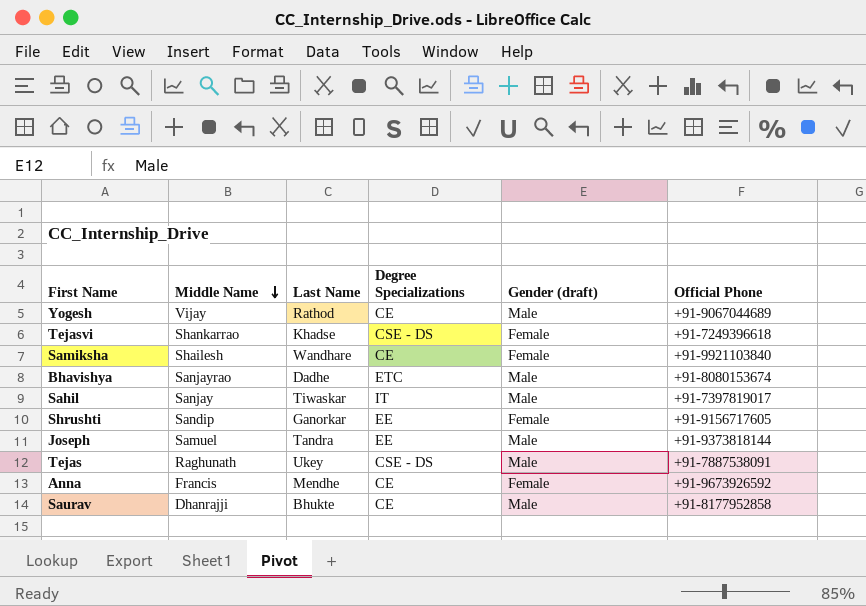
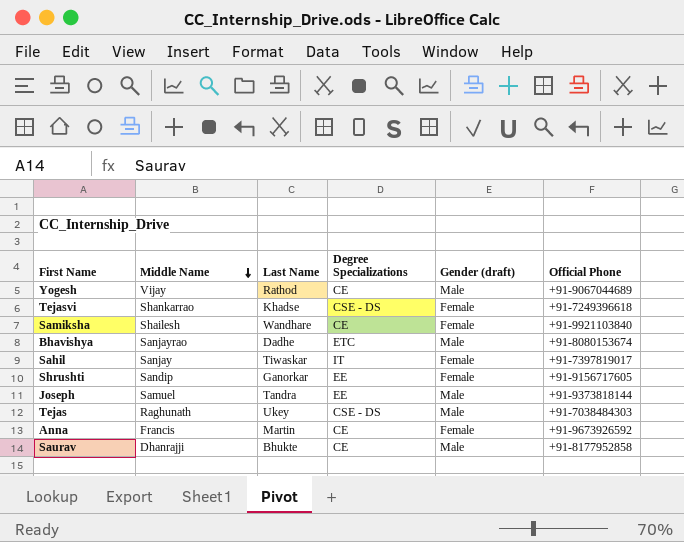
Sahil | Gender (draft): Male -> Female
Tejas | Official Phone: +91-7887538091 -> +91-7038484303
Anna | Last Name: Mendhe -> Martin

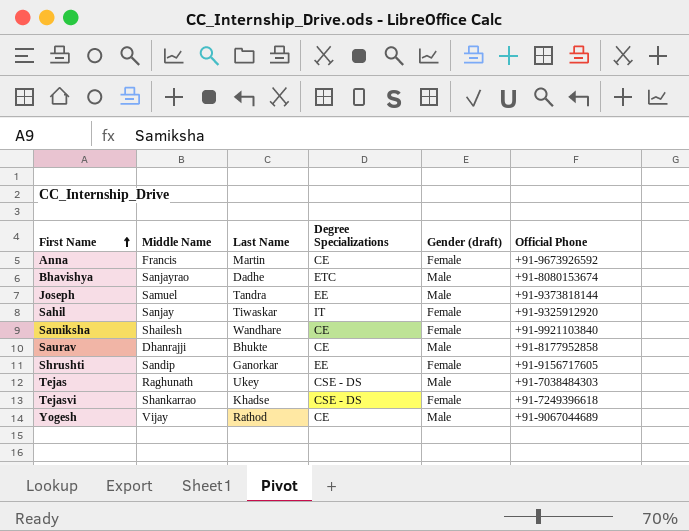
row order: Middle Name descending -> First Name ascending
Sahil | Official Phone: +91-7397819017 -> +91-9325912920

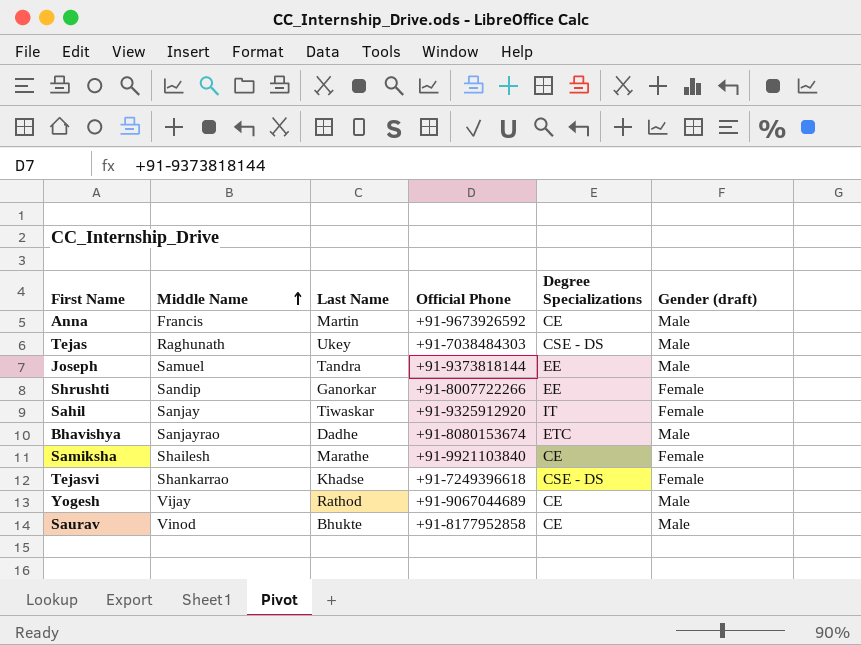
row order: First Name ascending -> Middle Name ascending
column Official Phone | position: 6 -> 4
Anna | Gender (draft): Female -> Male
Shrushti | Official Phone: +91-9156717605 -> +91-8007722266
Samiksha | Last Name: Wandhare -> Marathe
Saurav | Middle Name: Dhanrajji -> Vinod

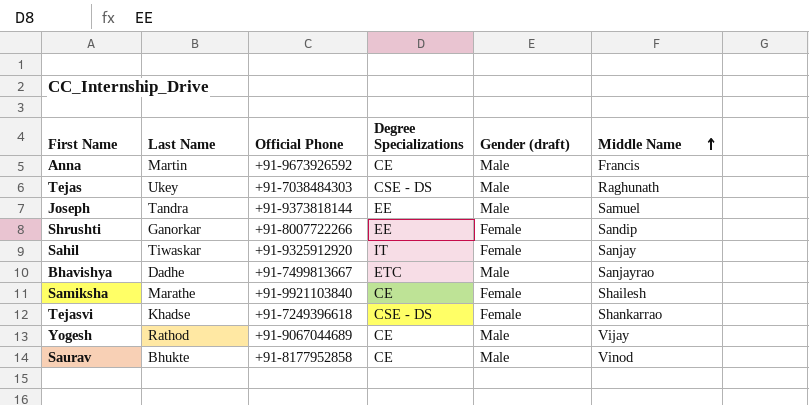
column Middle Name | position: 2 -> 6
Bhavishya | Official Phone: +91-8080153674 -> +91-7499813667

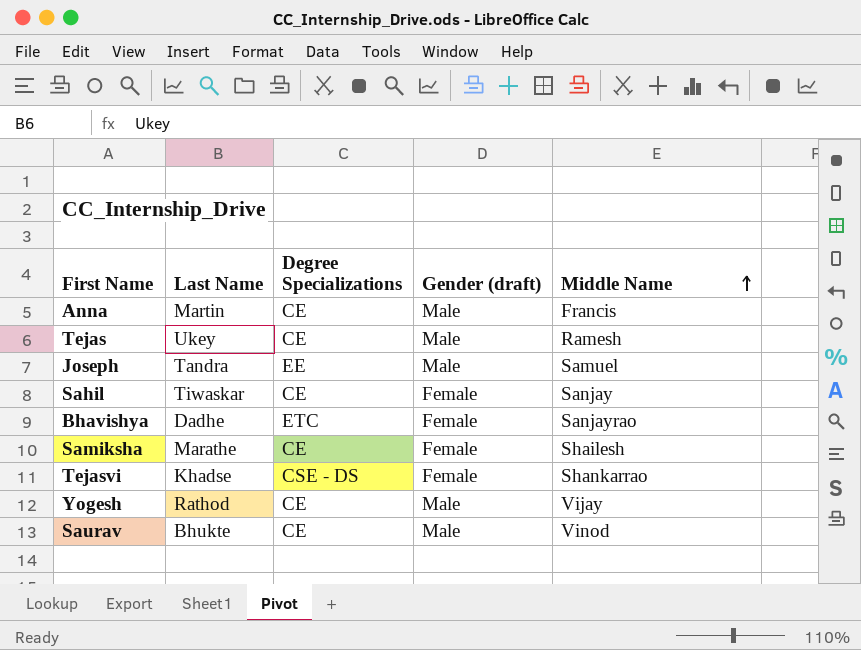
column Official Phone | position: 3 -> none
row Shrushti: Ganorkar | +91-8007722266 | EE | Female | Sandip -> none
Tejas | Degree Specializations: CSE - DS -> CE
Tejas | Middle Name: Raghunath -> Ramesh
Sahil | Degree Specializations: IT -> CE
Bhavishya | Gender (draft): Male -> Female

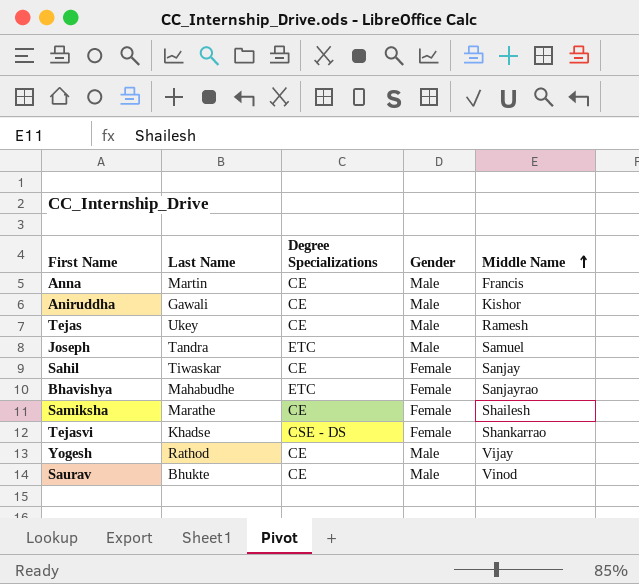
column name: Gender (draft) -> Gender
row Aniruddha: none -> Gawali | CE | Male | Kishor
Joseph | Degree Specializations: EE -> ETC
Bhavishya | Last Name: Dadhe -> Mahabudhe

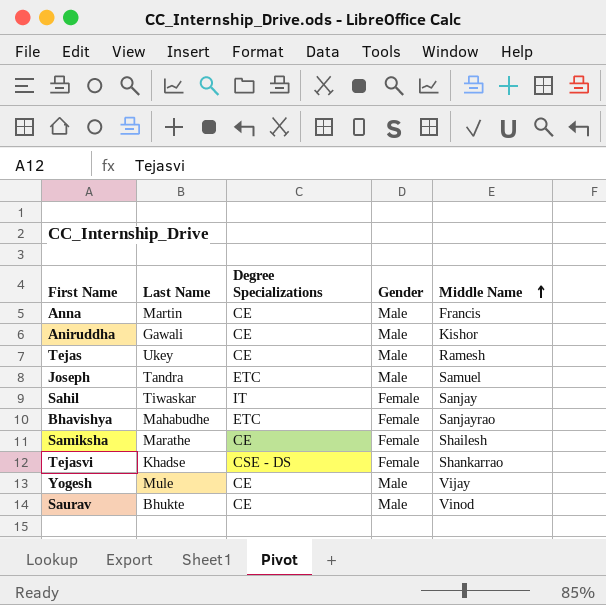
Sahil | Degree Specializations: CE -> IT
Yogesh | Last Name: Rathod -> Mule

